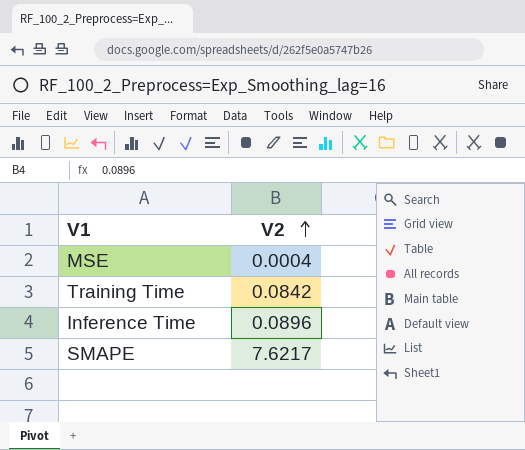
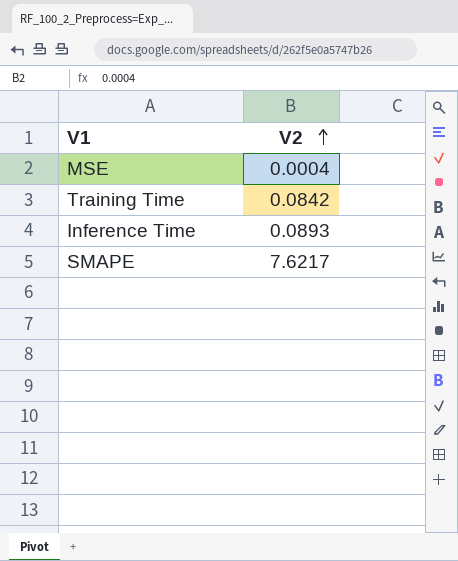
Inference Time | V2: 0.0896 -> 0.0893

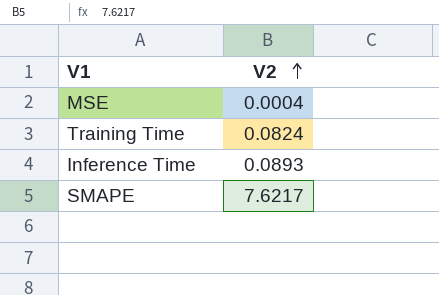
Training Time | V2: 0.0842 -> 0.0824

